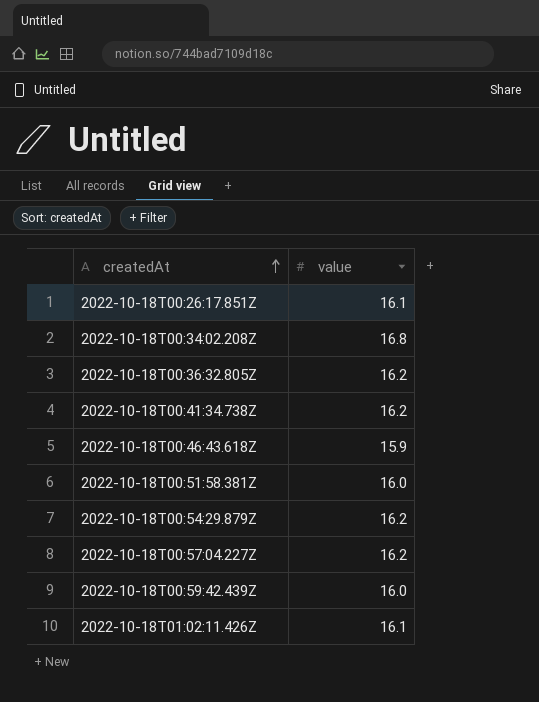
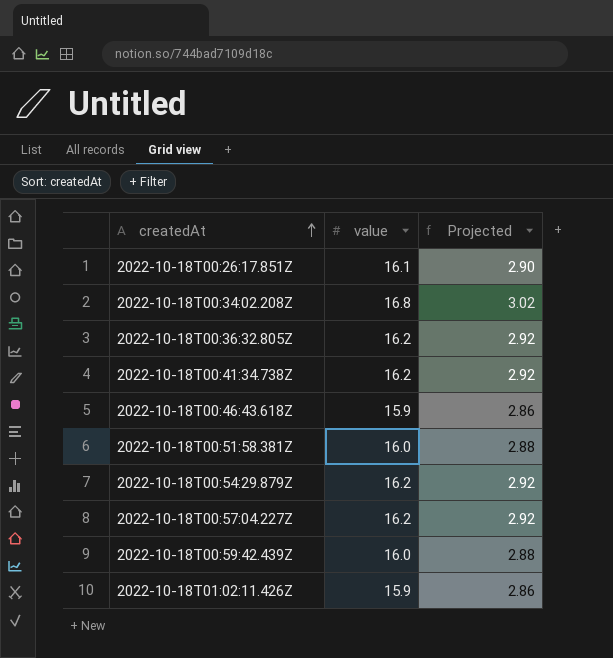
column Projected | formula: none -> [value] * 0.18
2022-10-18T01:02:11.426Z | value: 16.1 -> 15.9

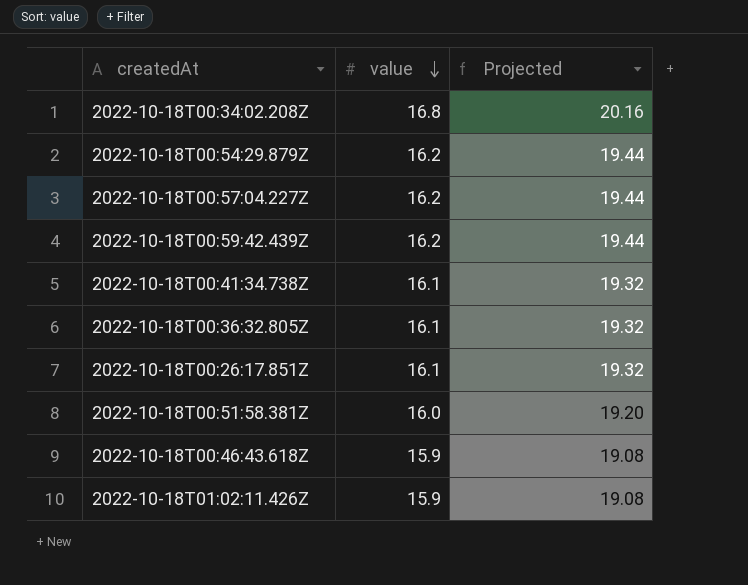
row order: createdAt ascending -> value descending
column Projected | formula: [value] * 0.18 -> [value] * 1.2
2022-10-18T00:59:42.439Z | value: 16.0 -> 16.2
2022-10-18T00:41:34.738Z | value: 16.2 -> 16.1
2022-10-18T00:36:32.805Z | value: 16.2 -> 16.1

